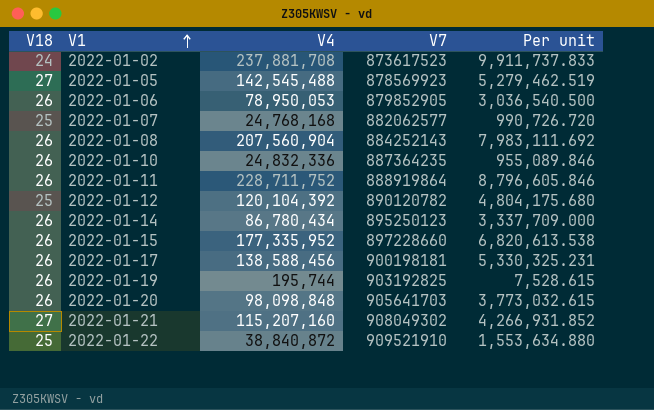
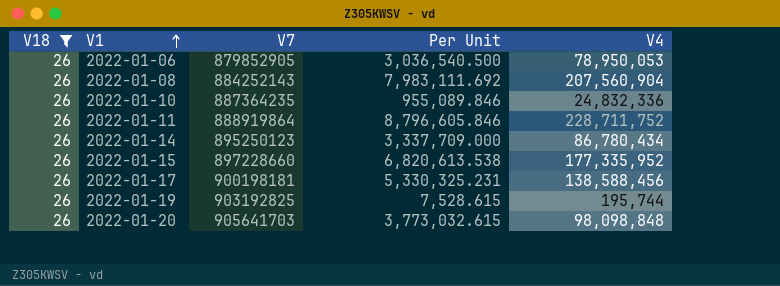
filter: none -> V18 = 26
column name: Per unit -> Per Unit
column V4 | position: 3 -> 5

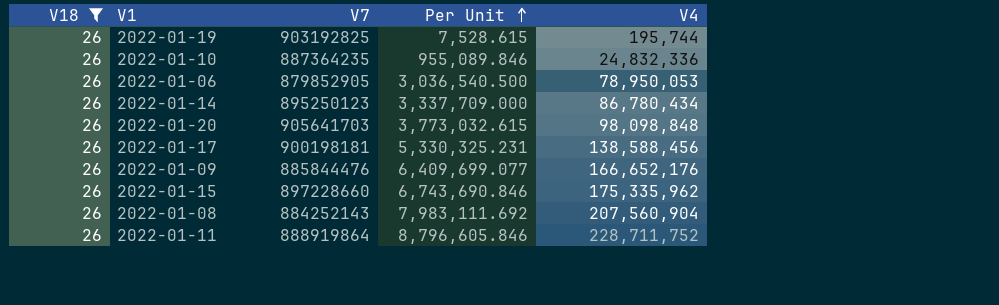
row order: V1 ascending -> Per Unit ascending
row 2022-01-09: none -> 26 | 885844476 | 6,409,699.077 | 166,652,176
2022-01-15 | Per Unit: 6,820,613.538 -> 6,743,690.846
2022-01-15 | V4: 177,335,952 -> 175,335,962

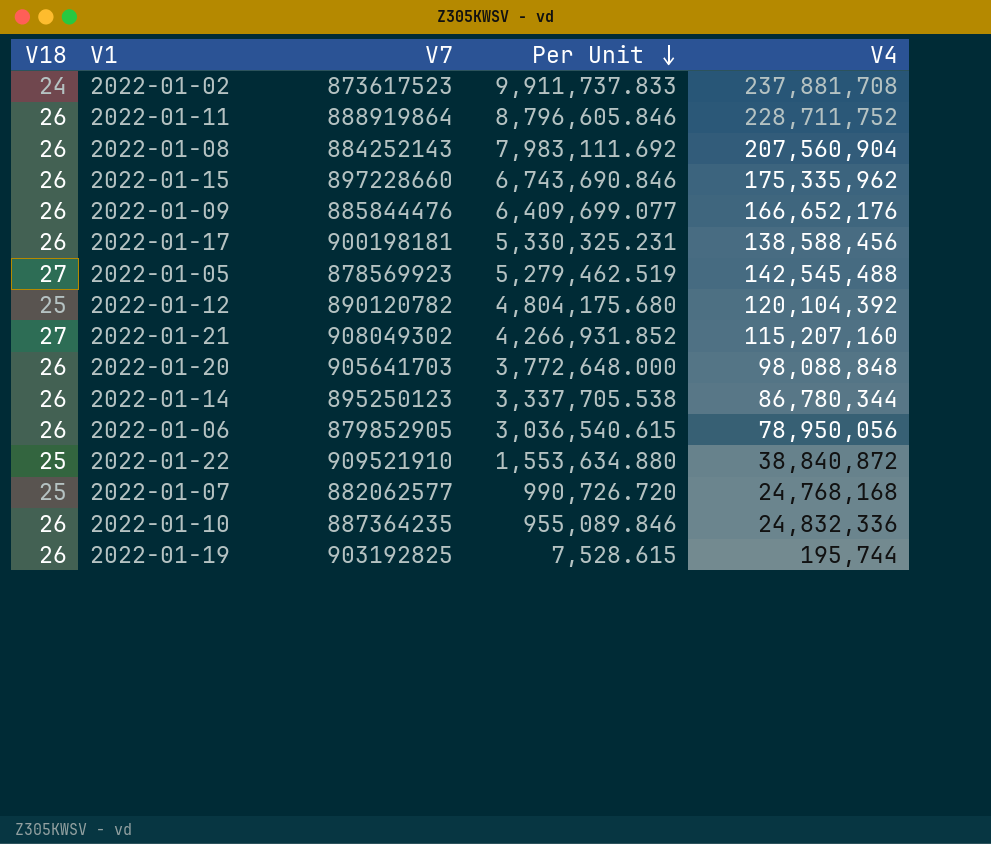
filter: V18 = 26 -> none
row order: Per Unit ascending -> Per Unit descending
2022-01-20 | Per Unit: 3,773,032.615 -> 3,772,648.000
2022-01-20 | V4: 98,098,848 -> 98,088,848
2022-01-14 | Per Unit: 3,337,709.000 -> 3,337,705.538
2022-01-14 | V4: 86,780,434 -> 86,780,344
2022-01-06 | Per Unit: 3,036,540.500 -> 3,036,540.615
2022-01-06 | V4: 78,950,053 -> 78,950,056

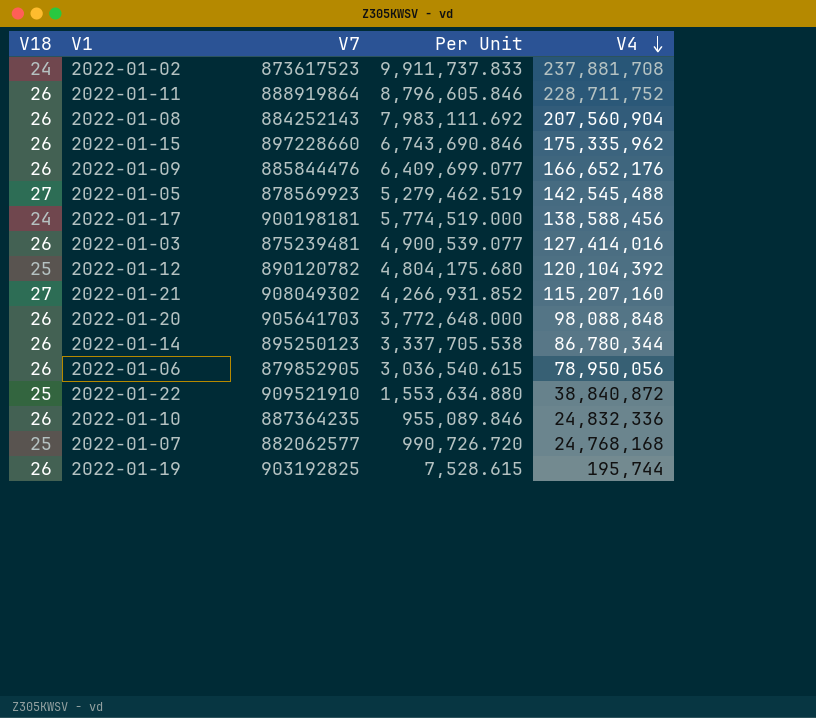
row order: Per Unit descending -> V4 descending
2022-01-17 | V18: 26 -> 24
2022-01-17 | Per Unit: 5,330,325.231 -> 5,774,519.000
row 2022-01-03: none -> 26 | 875239481 | 4,900,539.077 | 127,414,016

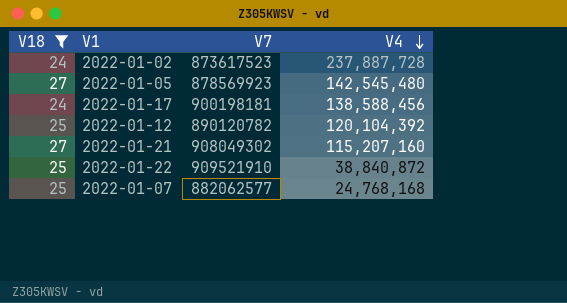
filter: none -> V18 != 26
column Per Unit | formula: [V4] / [V18] -> none
2022-01-02 | V4: 237,881,708 -> 237,887,728
2022-01-05 | V4: 142,545,488 -> 142,545,480

